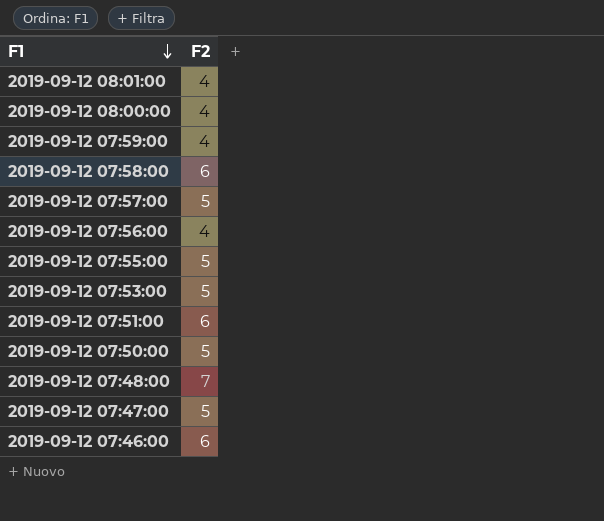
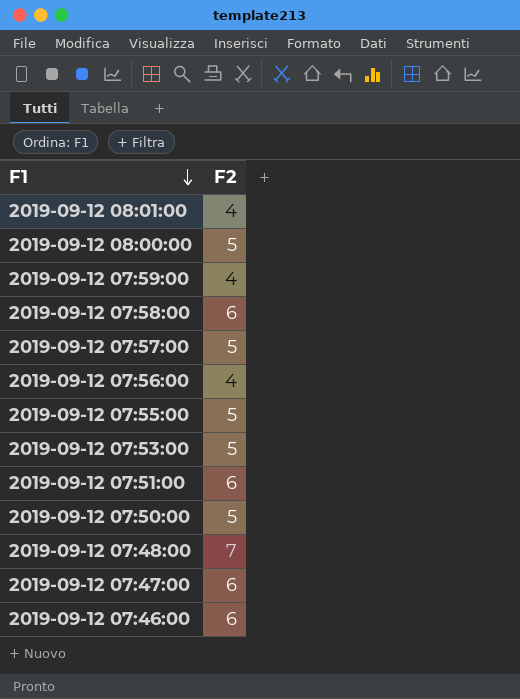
2019-09-12 08:00:00 | F2: 4 -> 5
2019-09-12 07:47:00 | F2: 5 -> 6

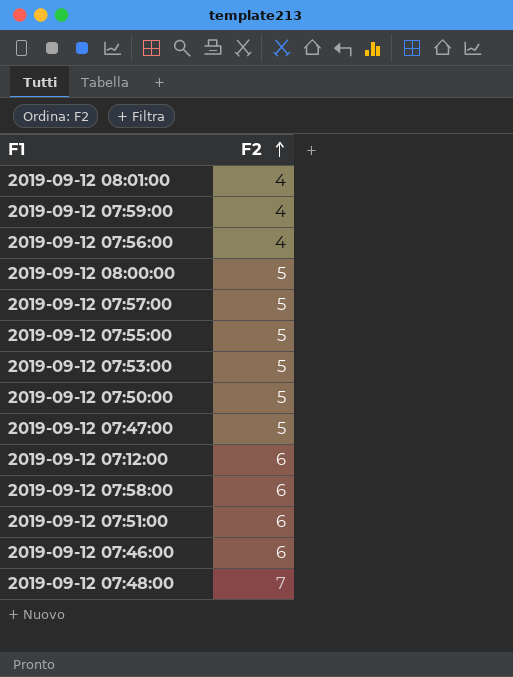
row order: F1 descending -> F2 ascending
2019-09-12 07:47:00 | F2: 6 -> 5
row 2019-09-12 07:12:00: none -> 6

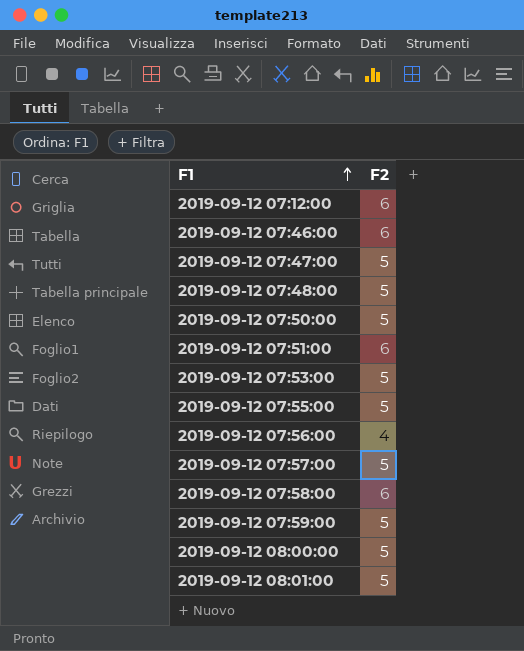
row order: F2 ascending -> F1 ascending
2019-09-12 07:48:00 | F2: 7 -> 5
2019-09-12 07:59:00 | F2: 4 -> 5
2019-09-12 08:01:00 | F2: 4 -> 5

